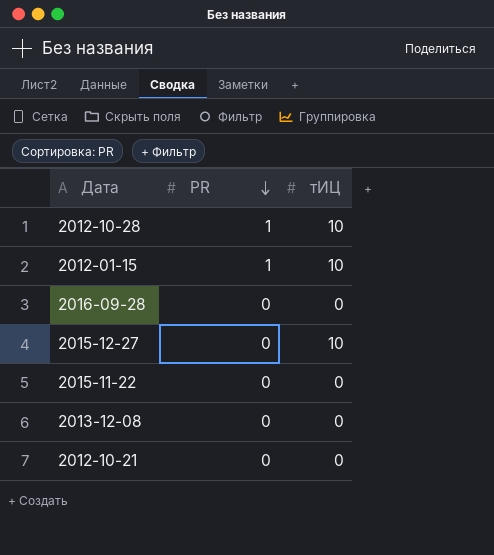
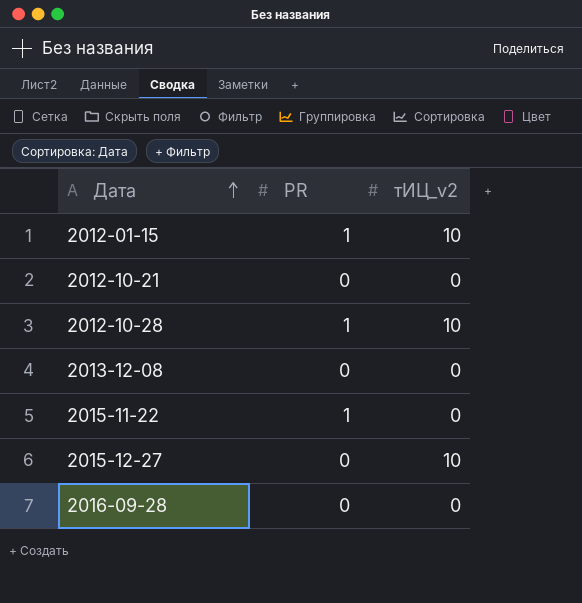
row order: PR descending -> Дата ascending
column name: тИЦ -> тИЦ_v2
2015-11-22 | PR: 0 -> 1

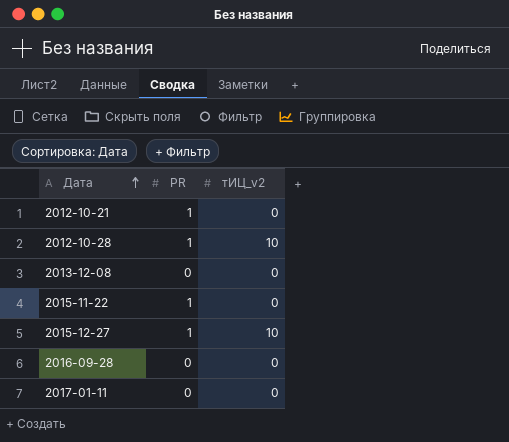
row 2012-01-15: 1 | 10 -> none
2012-10-21 | PR: 0 -> 1
2015-12-27 | PR: 0 -> 1
row 2017-01-11: none -> 0 | 0

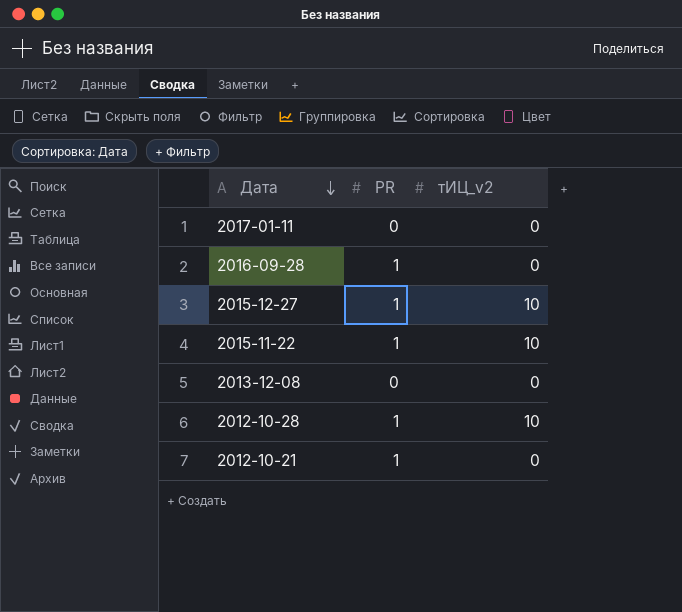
row order: Дата ascending -> Дата descending
2016-09-28 | PR: 0 -> 1
2015-11-22 | тИЦ_v2: 0 -> 10

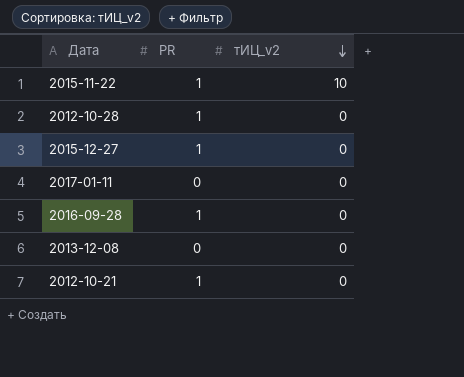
row order: Дата descending -> тИЦ_v2 descending
2012-10-28 | тИЦ_v2: 10 -> 0
2015-12-27 | тИЦ_v2: 10 -> 0

